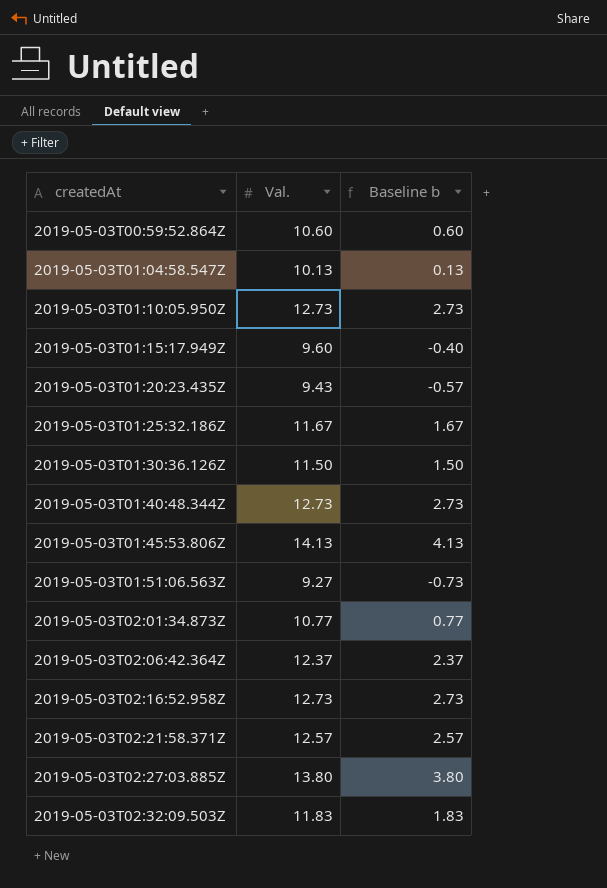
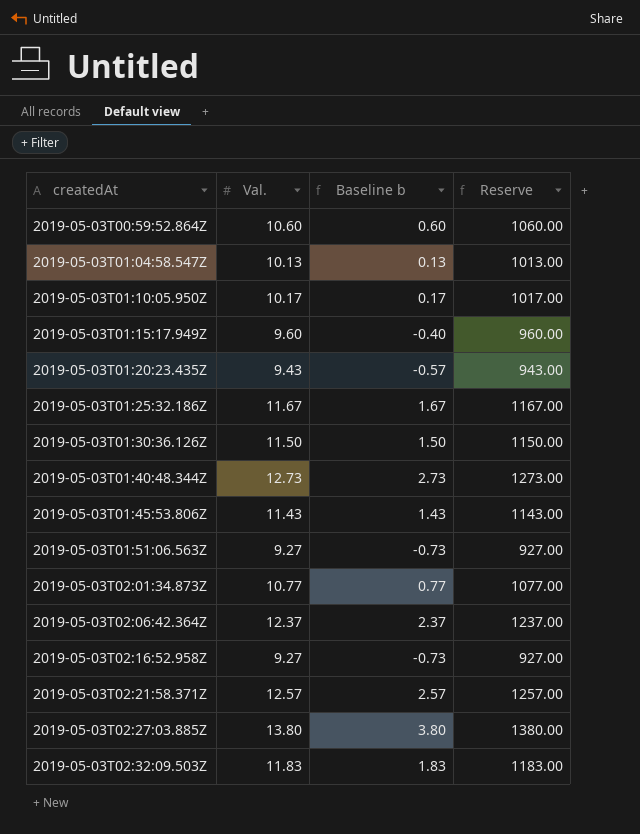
column Reserve | formula: none -> [Val.] * 100
2019-05-03T01:10:05.950Z | Val.: 12.73 -> 10.17
2019-05-03T01:10:05.950Z | Baseline b: 2.73 -> 0.17
2019-05-03T01:45:53.806Z | Val.: 14.13 -> 11.43
2019-05-03T01:45:53.806Z | Baseline b: 4.13 -> 1.43
2019-05-03T02:16:52.958Z | Val.: 12.73 -> 9.27
2019-05-03T02:16:52.958Z | Baseline b: 2.73 -> -0.73

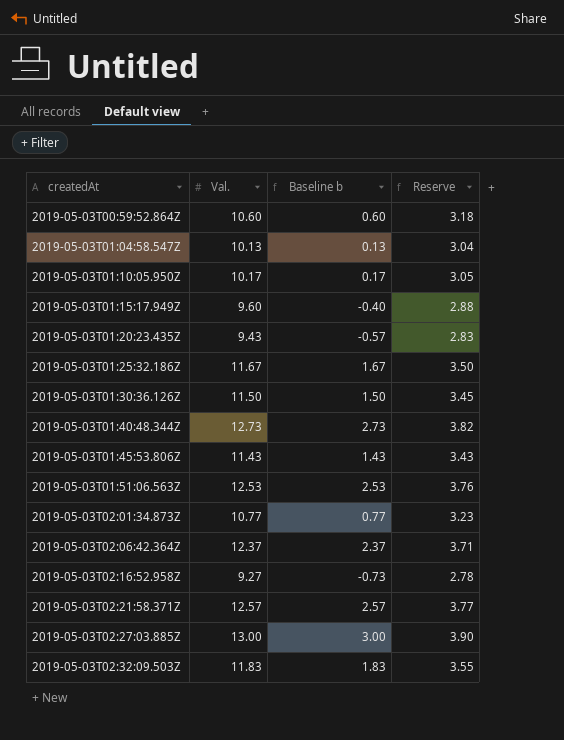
column Reserve | formula: [Val.] * 100 -> [Val.] * 0.3
2019-05-03T01:51:06.563Z | Val.: 9.27 -> 12.53
2019-05-03T01:51:06.563Z | Baseline b: -0.73 -> 2.53
2019-05-03T02:27:03.885Z | Val.: 13.80 -> 13.00
2019-05-03T02:27:03.885Z | Baseline b: 3.80 -> 3.00

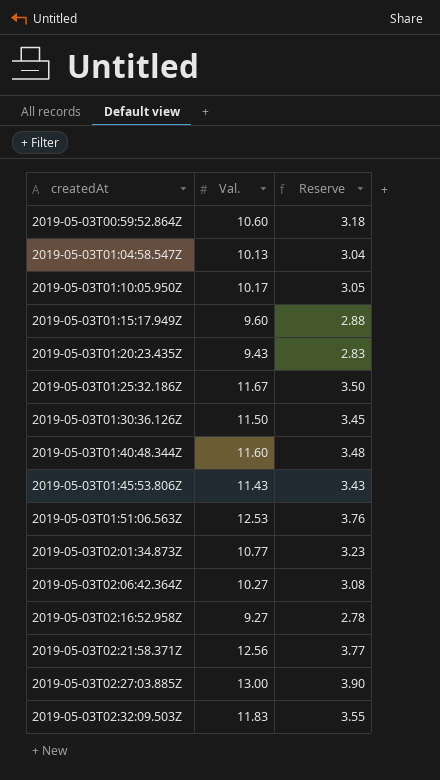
column Baseline b | formula: [Val.] - 10 -> none
2019-05-03T01:40:48.344Z | Val.: 12.73 -> 11.60
2019-05-03T01:40:48.344Z | Reserve: 3.82 -> 3.48
2019-05-03T02:06:42.364Z | Val.: 12.37 -> 10.27
2019-05-03T02:06:42.364Z | Reserve: 3.71 -> 3.08
2019-05-03T02:21:58.371Z | Val.: 12.57 -> 12.56

